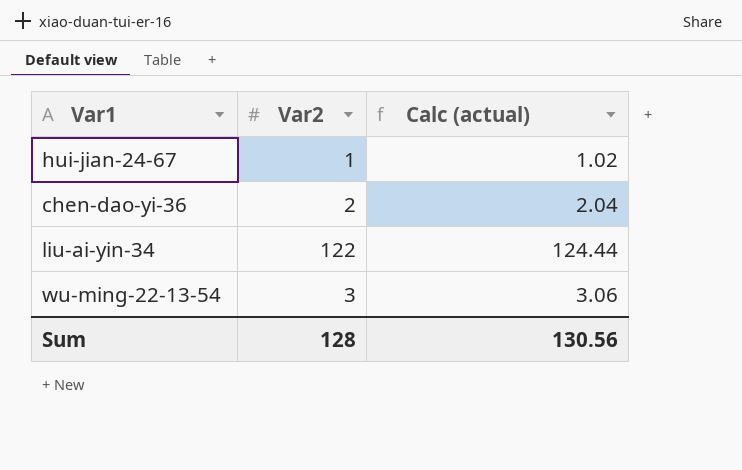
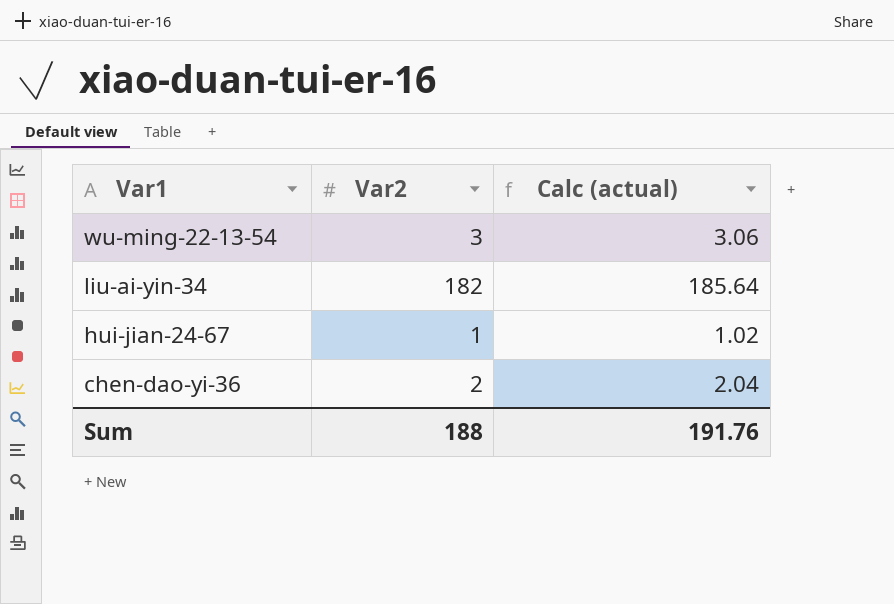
row order: none -> Var1 descending
liu-ai-yin-34 | Var2: 122 -> 182
liu-ai-yin-34 | Calc (actual): 124.44 -> 185.64
Sum | Var2: 128 -> 188
Sum | Calc (actual): 130.56 -> 191.76

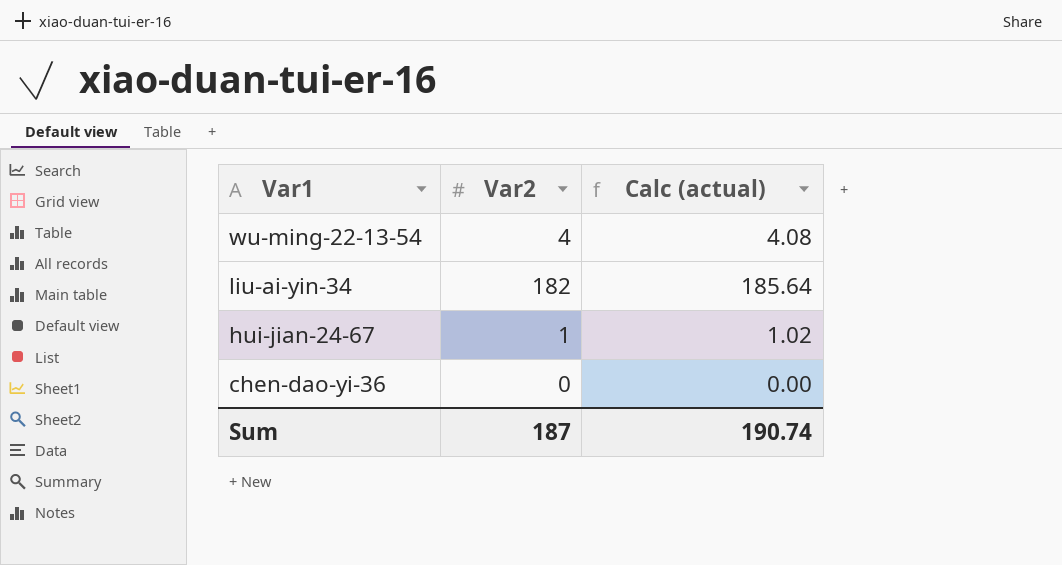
wu-ming-22-13-54 | Var2: 3 -> 4
wu-ming-22-13-54 | Calc (actual): 3.06 -> 4.08
chen-dao-yi-36 | Var2: 2 -> 0
chen-dao-yi-36 | Calc (actual): 2.04 -> 0.00
Sum | Var2: 188 -> 187
Sum | Calc (actual): 191.76 -> 190.74

